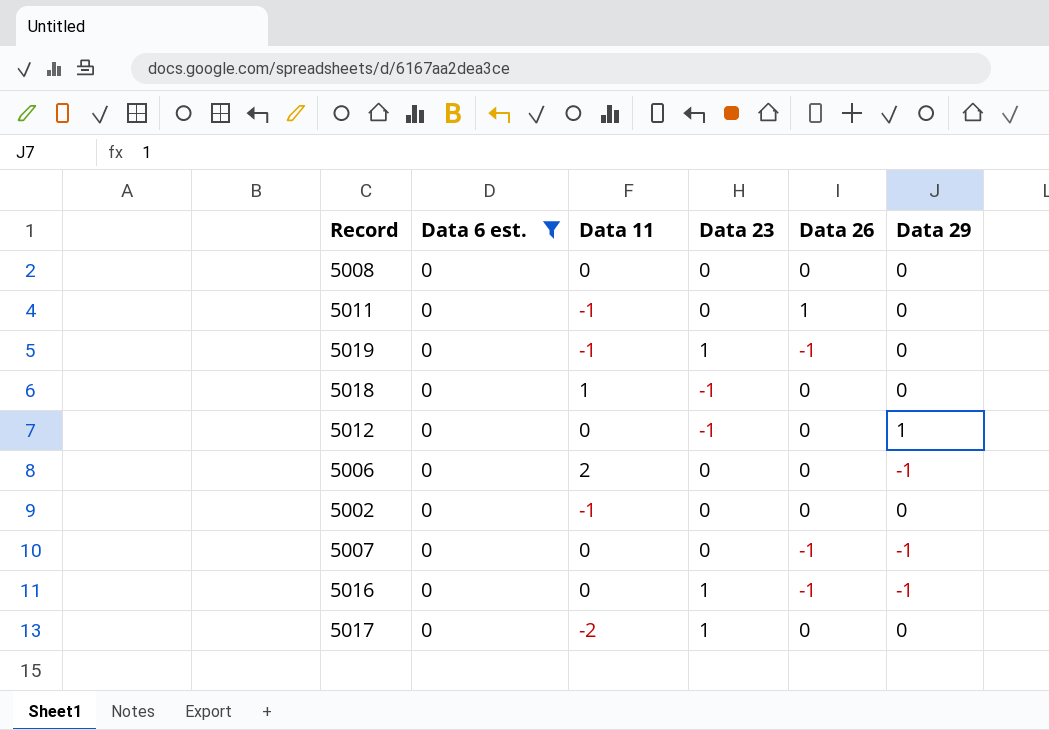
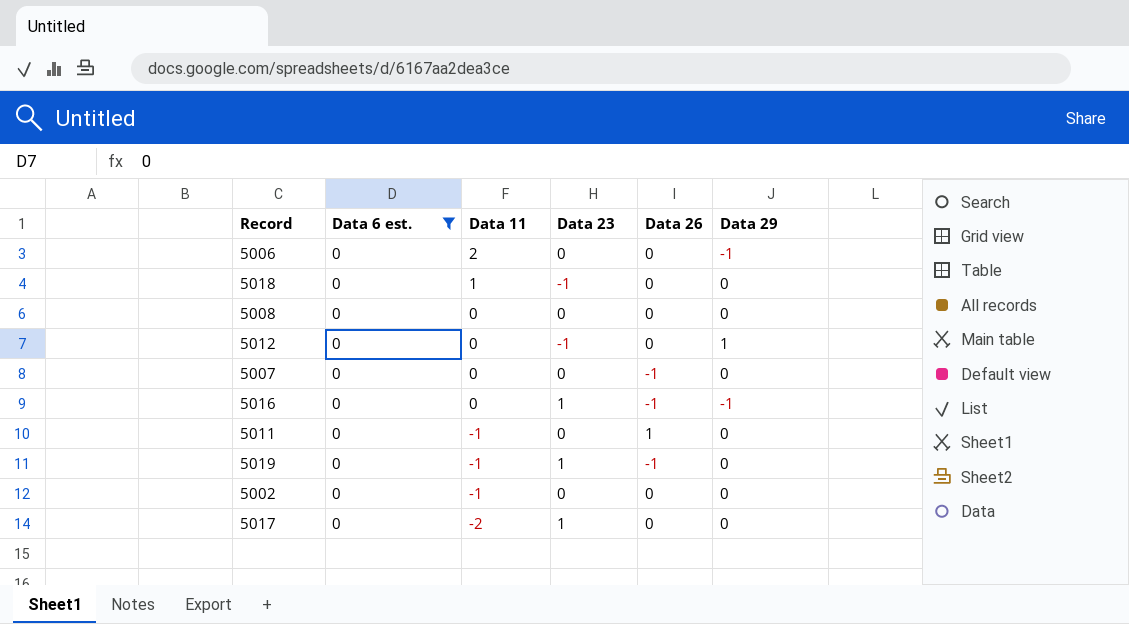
row order: none -> Data 11 descending
5007 | Data 29: -1 -> 0

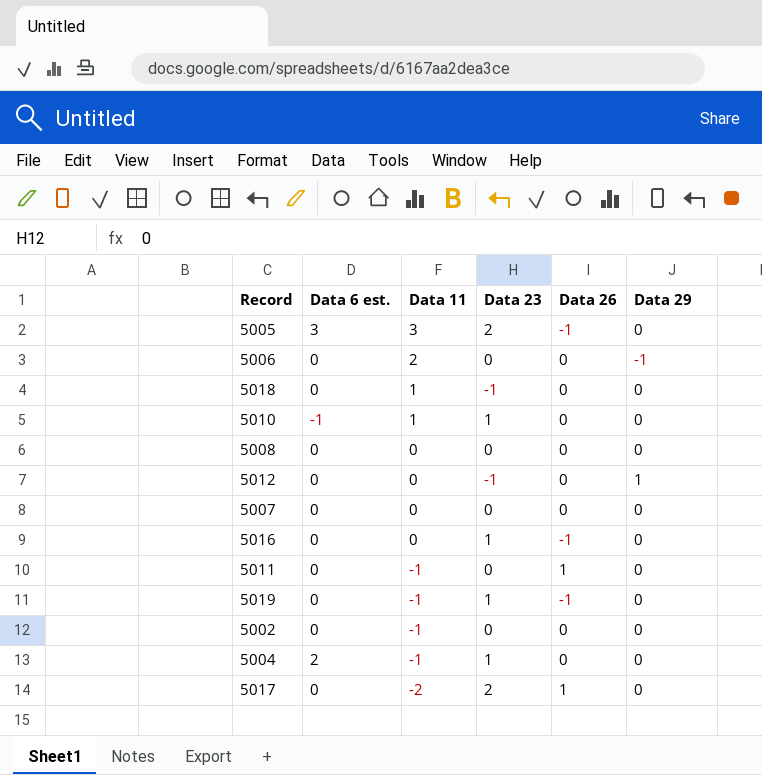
filter: Data 6 est. = 0 -> none
5007 | Data 26: -1 -> 0
5016 | Data 29: -1 -> 0
5017 | Data 23: 1 -> 2
5017 | Data 26: 0 -> 1

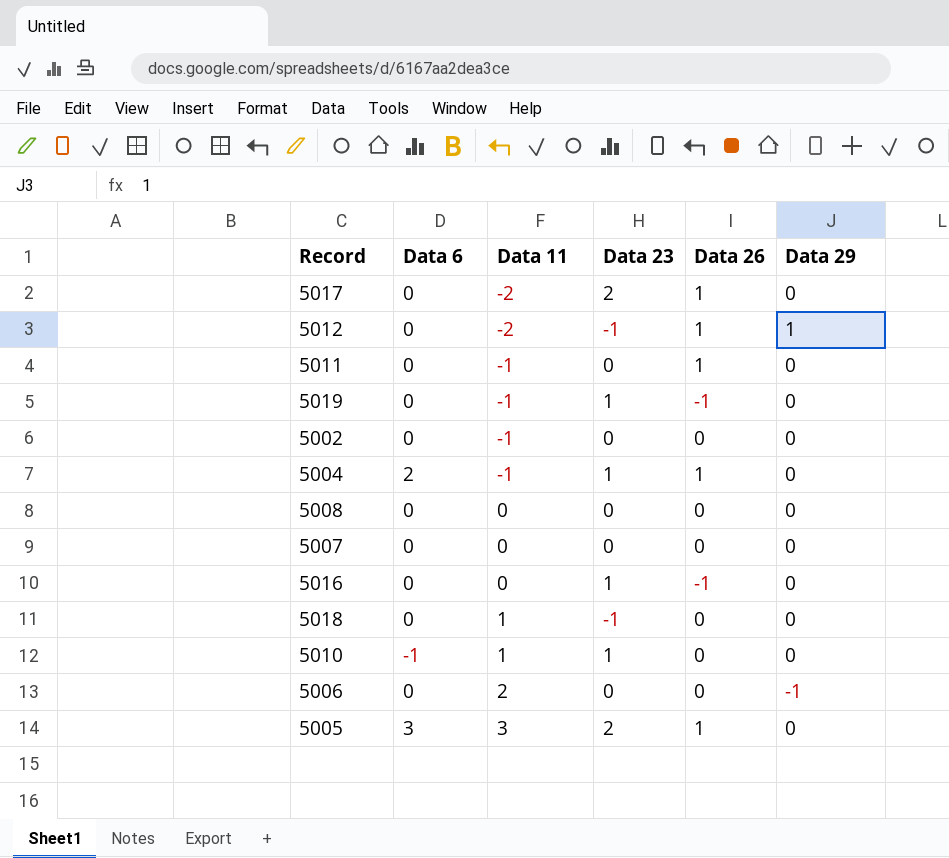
row order: Data 11 descending -> Data 11 ascending
column name: Data 6 est. -> Data 6
5012 | Data 11: 0 -> -2
5012 | Data 26: 0 -> 1
5004 | Data 26: 0 -> 1
5005 | Data 26: -1 -> 1

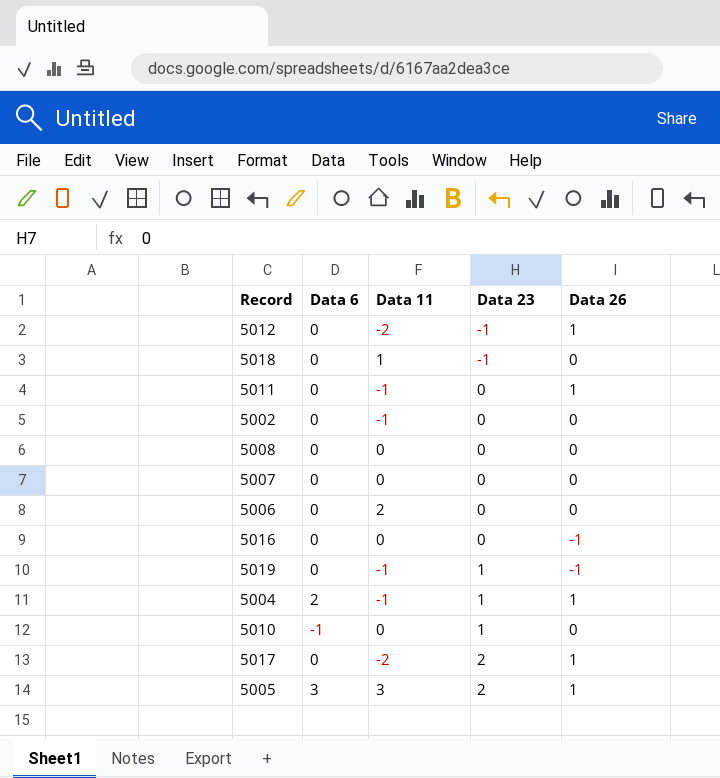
row order: Data 11 ascending -> Data 23 ascending
column Data 29 | position: 6 -> none
5016 | Data 23: 1 -> 0
5010 | Data 11: 1 -> 0

